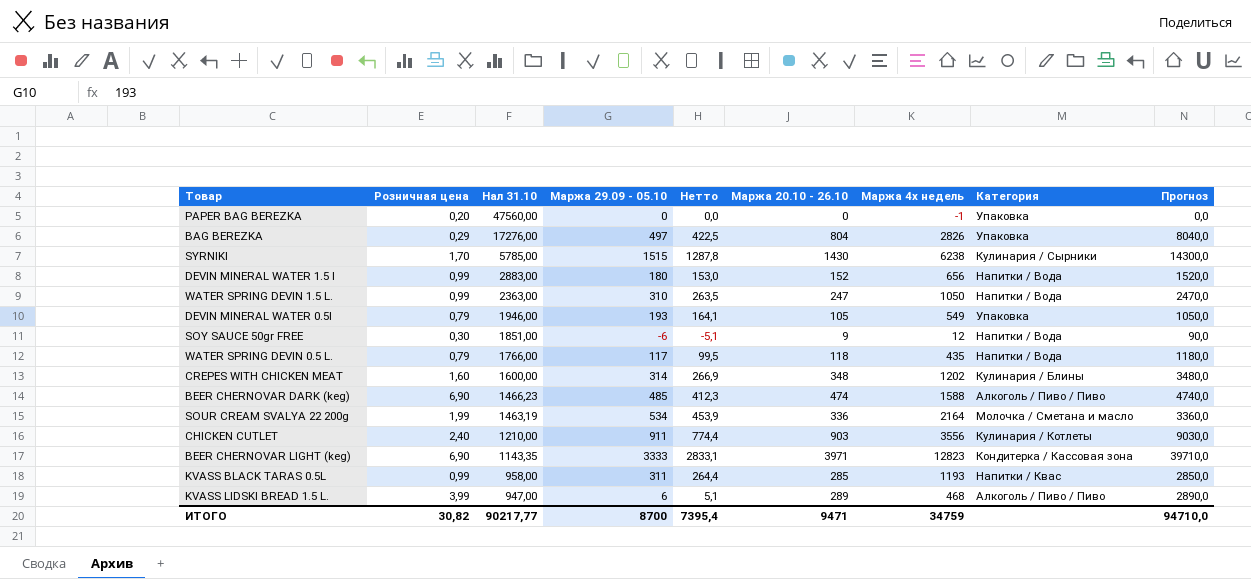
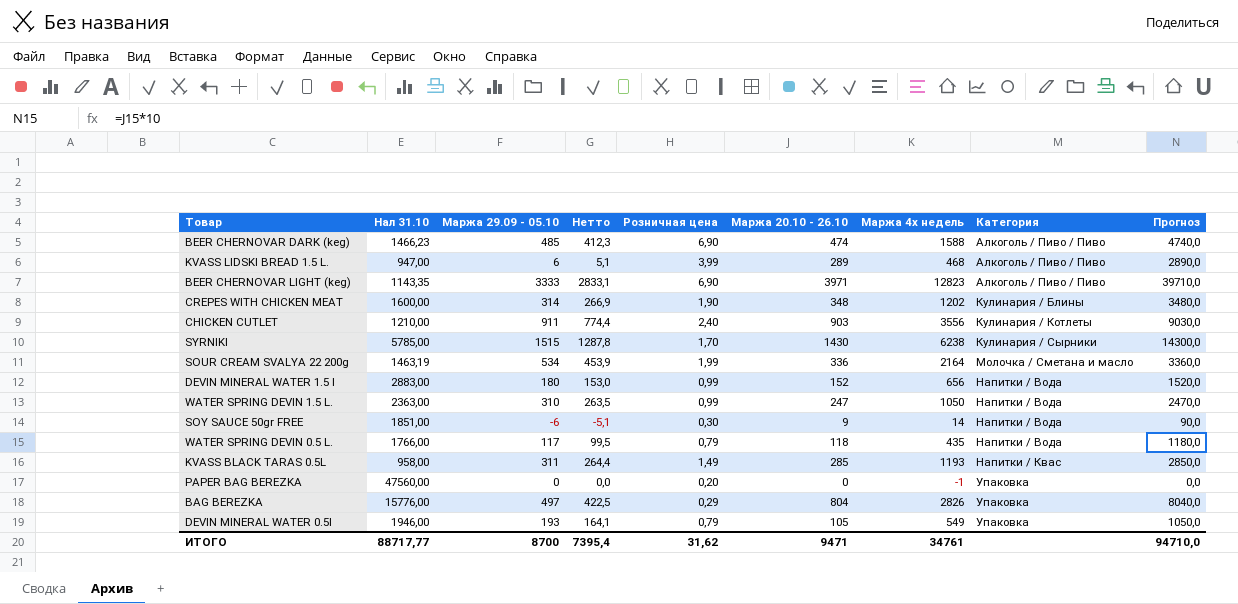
row order: Нал 31.10 descending -> Категория ascending
column Розничная цена | position: 2 -> 5
BEER CHERNOVAR LIGHT (keg) | Категория: Кондитерка / Кассовая зона -> Алкоголь / Пиво / Пиво
CREPES WITH CHICKEN MEAT | Розничная цена: 1,60 -> 1,90
SOY SAUCE 50gr FREE | Маржа 4х недель: 12 -> 14
KVASS BLACK TARAS 0.5L | Розничная цена: 0,99 -> 1,49
BAG BEREZKA | Нал 31.10: 17276,00 -> 15776,00
ИТОГО | Нал 31.10: 90217,77 -> 88717,77
ИТОГО | Розничная цена: 30,82 -> 31,62
ИТОГО | Маржа 4х недель: 34759 -> 34761

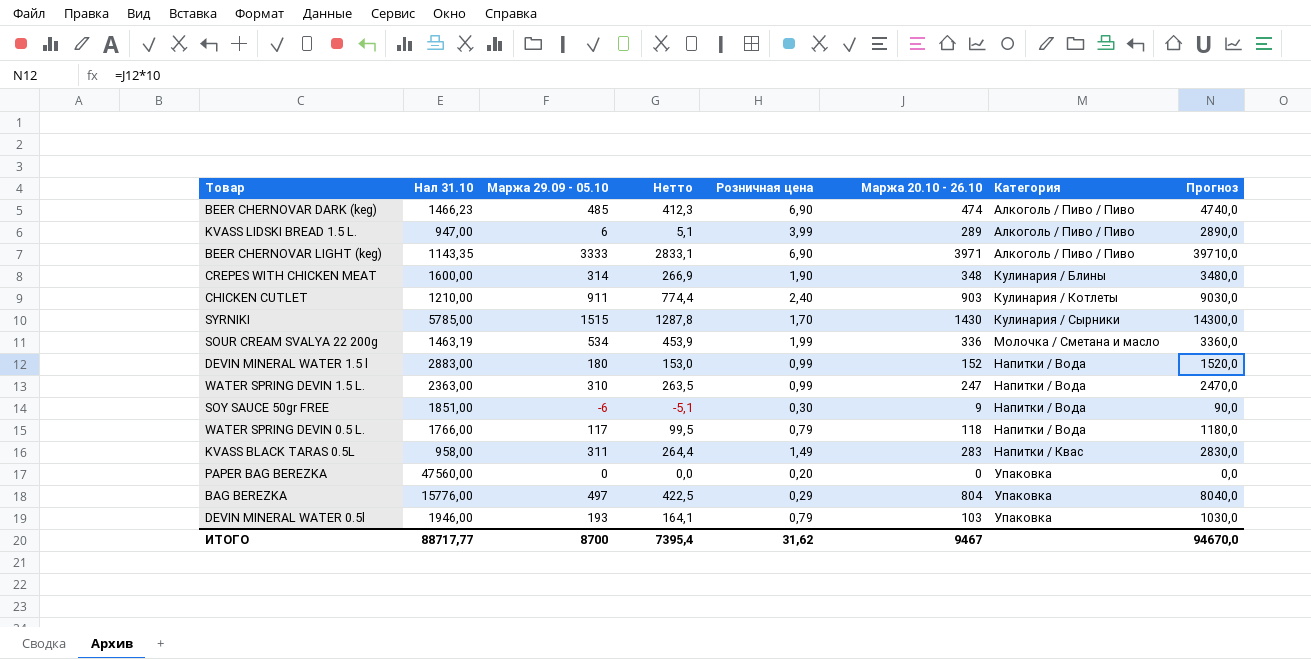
column Маржа 4х недель | position: 7 -> none
KVASS BLACK TARAS 0.5L | Маржа 20.10 - 26.10: 285 -> 283
KVASS BLACK TARAS 0.5L | Прогноз: 2850,0 -> 2830,0
DEVIN MINERAL WATER 0.5l | Маржа 20.10 - 26.10: 105 -> 103
DEVIN MINERAL WATER 0.5l | Прогноз: 1050,0 -> 1030,0
ИТОГО | Маржа 20.10 - 26.10: 9471 -> 9467
ИТОГО | Прогноз: 94710,0 -> 94670,0

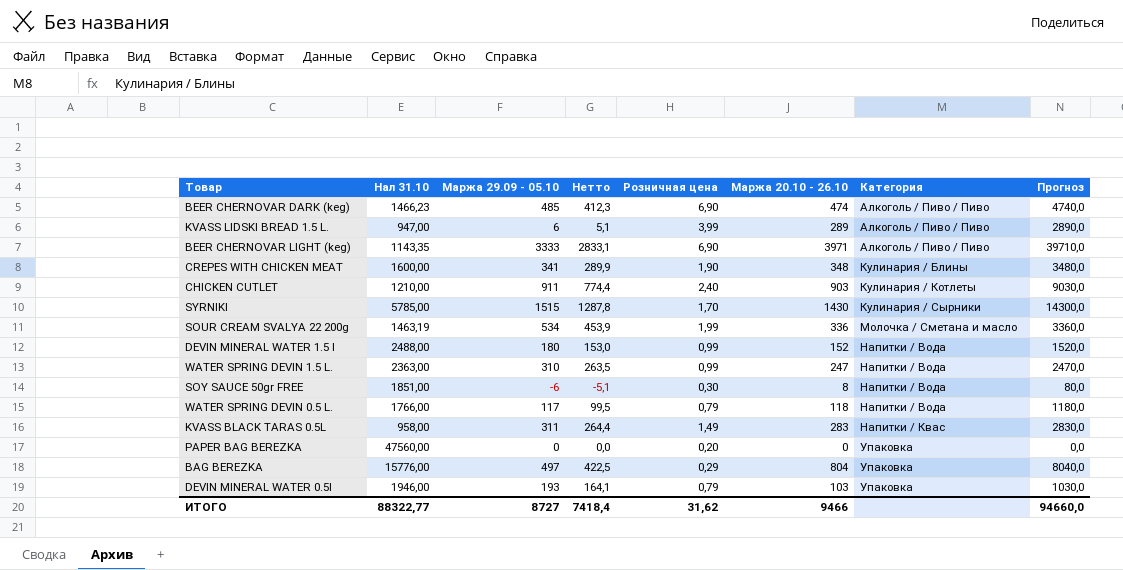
CREPES WITH CHICKEN MEAT | Маржа 29.09 - 05.10: 314 -> 341
CREPES WITH CHICKEN MEAT | Нетто: 266,9 -> 289,9
DEVIN MINERAL WATER 1.5 l | Нал 31.10: 2883,00 -> 2488,00
SOY SAUCE 50gr FREE | Маржа 20.10 - 26.10: 9 -> 8
SOY SAUCE 50gr FREE | Прогноз: 90,0 -> 80,0
ИТОГО | Нал 31.10: 88717,77 -> 88322,77
ИТОГО | Маржа 29.09 - 05.10: 8700 -> 8727
ИТОГО | Нетто: 7395,4 -> 7418,4
ИТОГО | Маржа 20.10 - 26.10: 9467 -> 9466
ИТОГО | Прогноз: 94670,0 -> 94660,0

